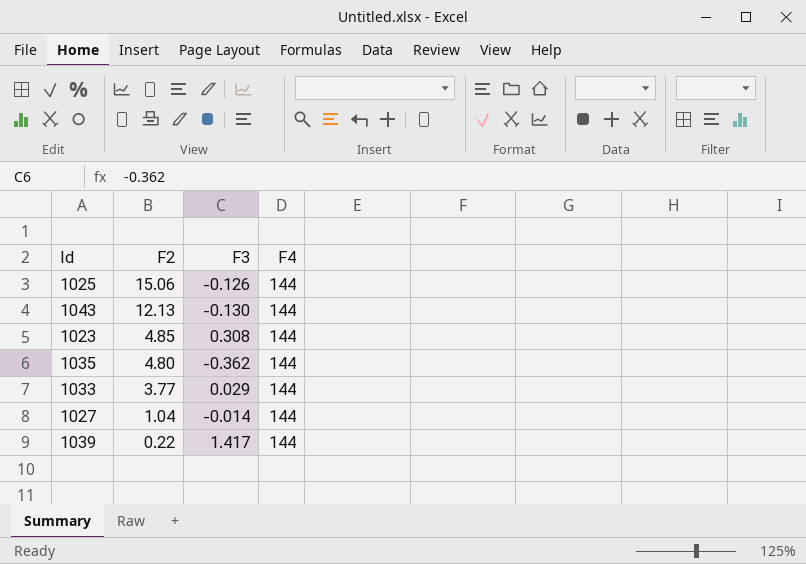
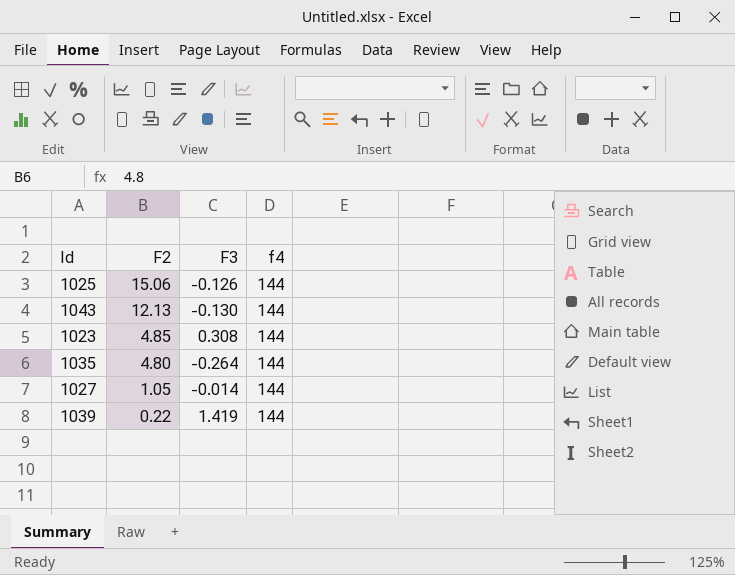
column name: F4 -> f4
row 1033: 3.77 | 0.029 | 144 -> none
1035 | F3: -0.362 -> -0.264
1027 | F2: 1.04 -> 1.05
1039 | F3: 1.417 -> 1.419

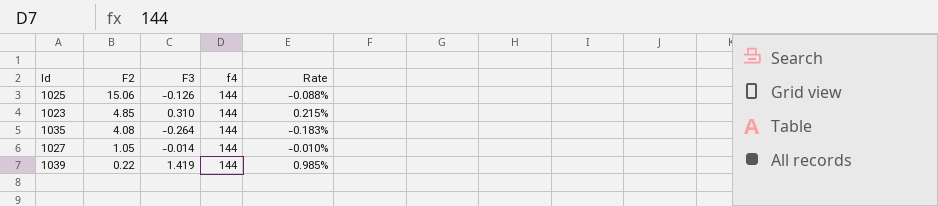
column Rate | formula: none -> [F3] / [f4]
row 1043: 12.13 | -0.130 | 144 -> none
1023 | F3: 0.308 -> 0.310
1035 | F2: 4.80 -> 4.08

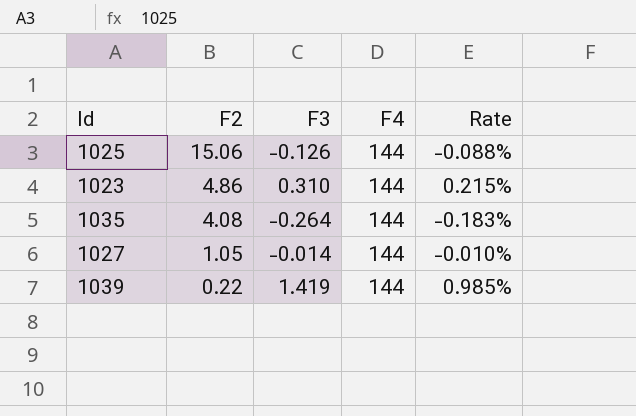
column name: f4 -> F4
1023 | F2: 4.85 -> 4.86

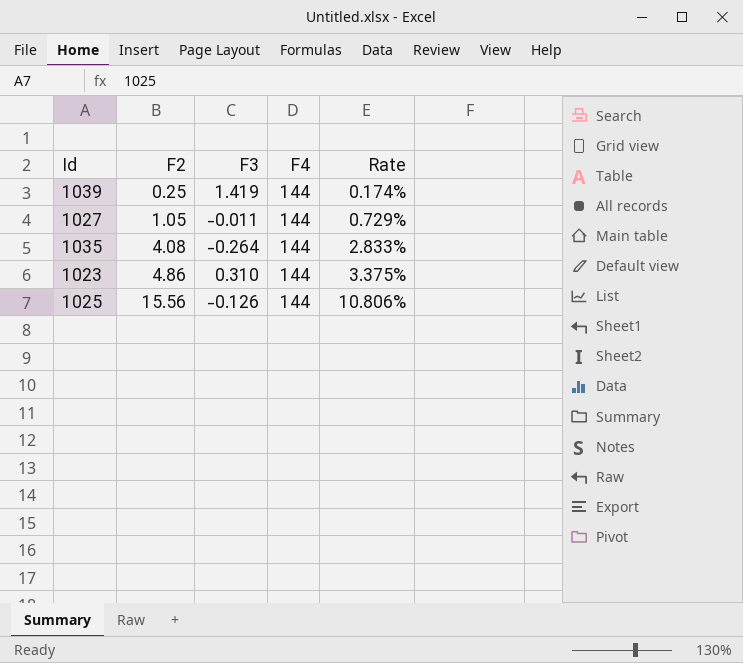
row order: F2 descending -> F2 ascending
column Rate | formula: [F3] / [F4] -> [F2] / [F4]
1039 | F2: 0.22 -> 0.25
1027 | F3: -0.014 -> -0.011
1025 | F2: 15.06 -> 15.56

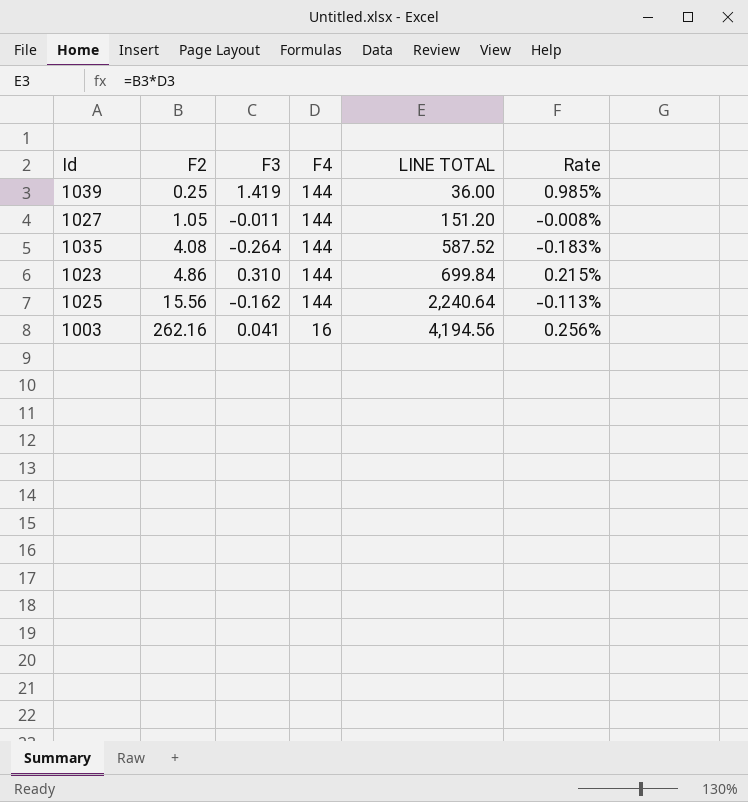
column LINE TOTAL | formula: none -> [F2] * [F4]
column Rate | formula: [F2] / [F4] -> [F3] / [F4]
1025 | F3: -0.126 -> -0.162
row 1003: none -> 262.16 | 0.041 | 16 | 4,194.56 | 0.256%

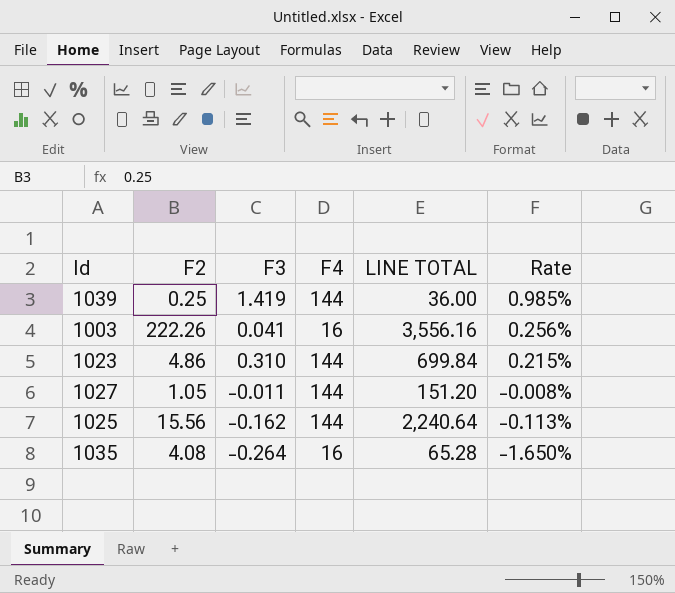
row order: F2 ascending -> Rate descending
1003 | F2: 262.16 -> 222.26
1003 | LINE TOTAL: 4,194.56 -> 3,556.16
1035 | F4: 144 -> 16
1035 | LINE TOTAL: 587.52 -> 65.28
1035 | Rate: -0.183% -> -1.650%

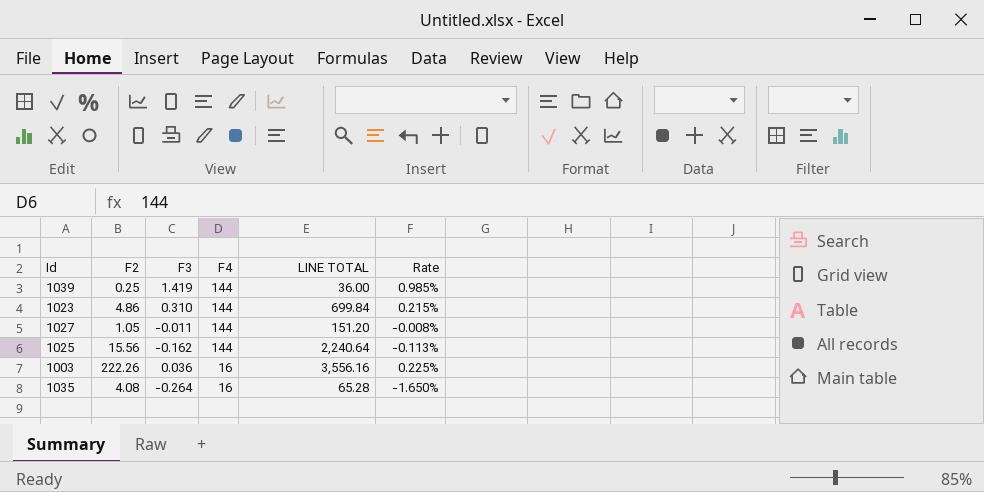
row order: Rate descending -> F4 descending
1003 | F3: 0.041 -> 0.036
1003 | Rate: 0.256% -> 0.225%

